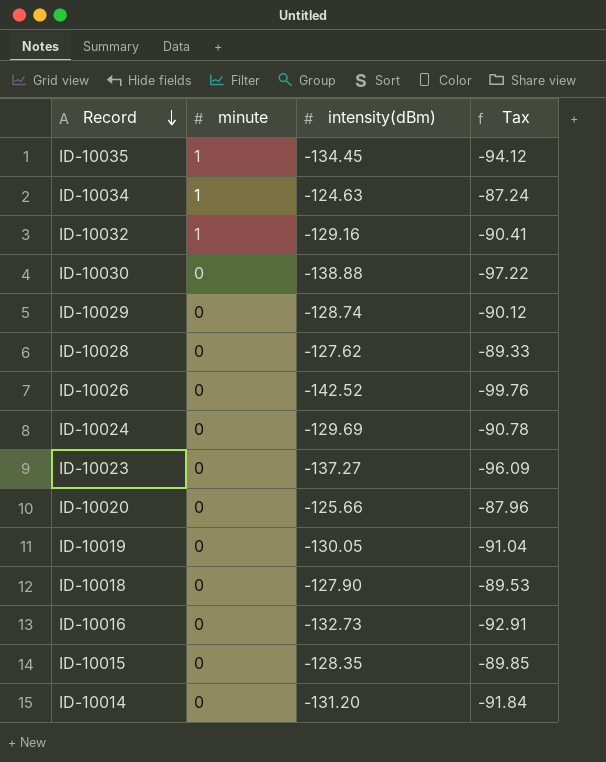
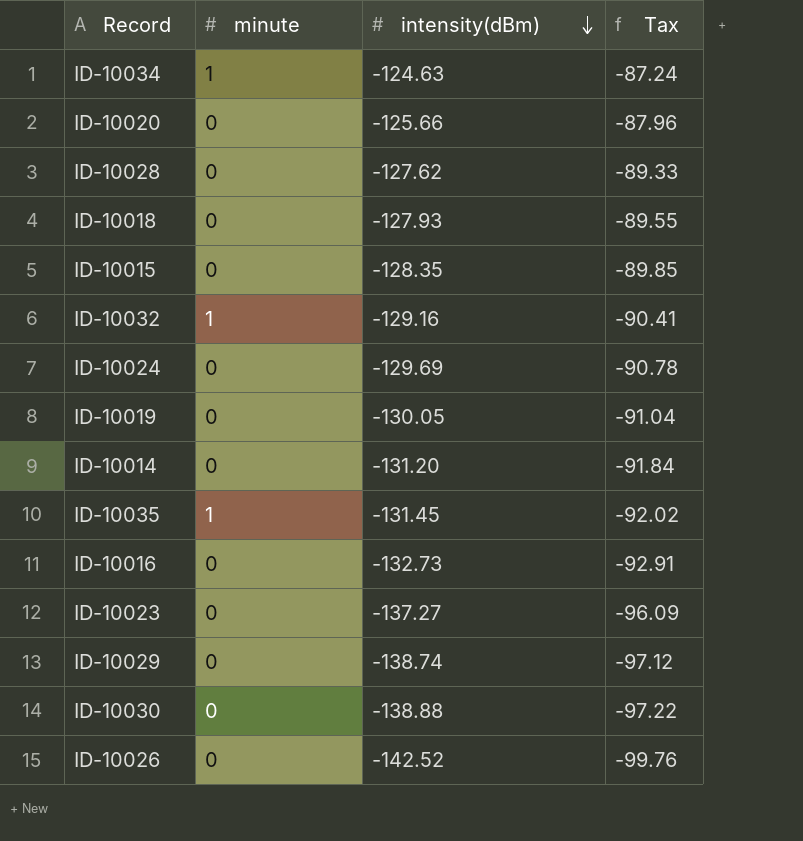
row order: Record descending -> intensity(dBm) descending
ID-10018 | intensity(dBm): -127.90 -> -127.93
ID-10018 | Tax: -89.53 -> -89.55
ID-10035 | intensity(dBm): -134.45 -> -131.45
ID-10035 | Tax: -94.12 -> -92.02
ID-10029 | intensity(dBm): -128.74 -> -138.74
ID-10029 | Tax: -90.12 -> -97.12

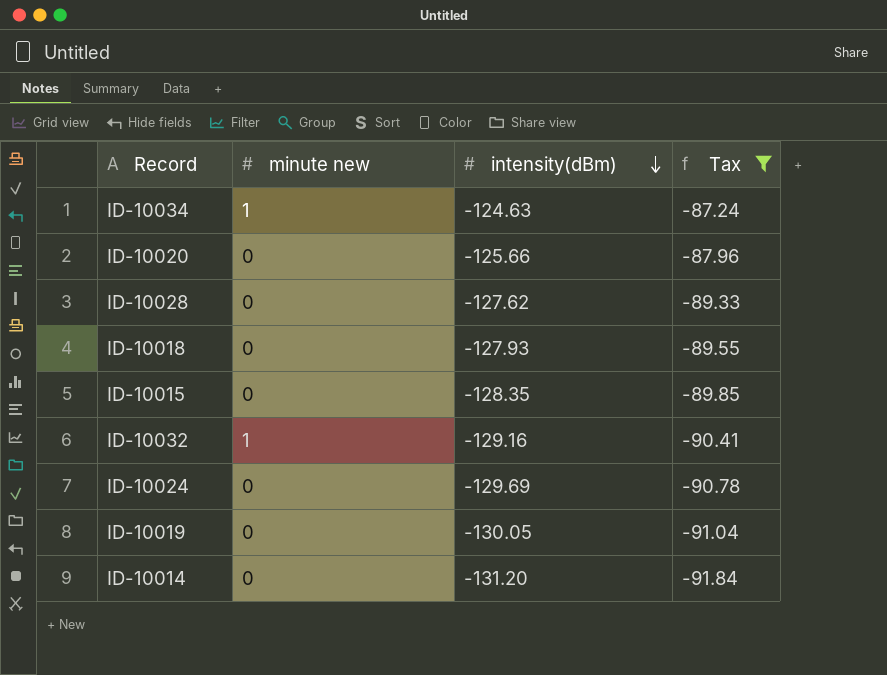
filter: none -> Tax >= -91.84
column name: minute -> minute new

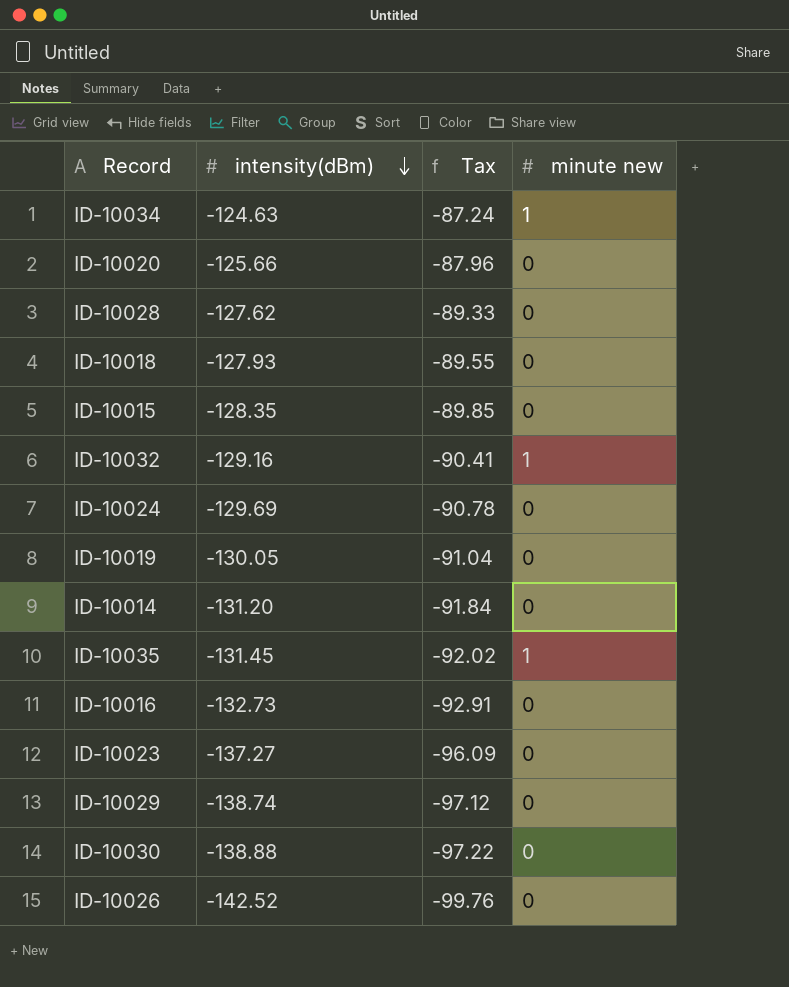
filter: Tax >= -91.84 -> none
column minute new | position: 2 -> 4

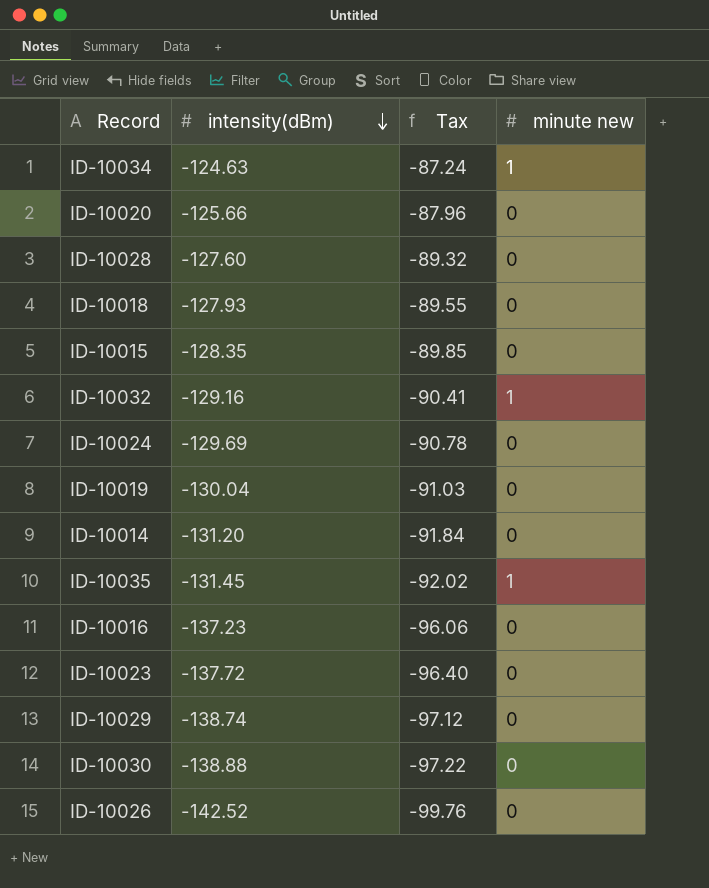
ID-10028 | intensity(dBm): -127.62 -> -127.60
ID-10028 | Tax: -89.33 -> -89.32
ID-10019 | intensity(dBm): -130.05 -> -130.04
ID-10019 | Tax: -91.04 -> -91.03
ID-10016 | intensity(dBm): -132.73 -> -137.23
ID-10016 | Tax: -92.91 -> -96.06
ID-10023 | intensity(dBm): -137.27 -> -137.72
ID-10023 | Tax: -96.09 -> -96.40

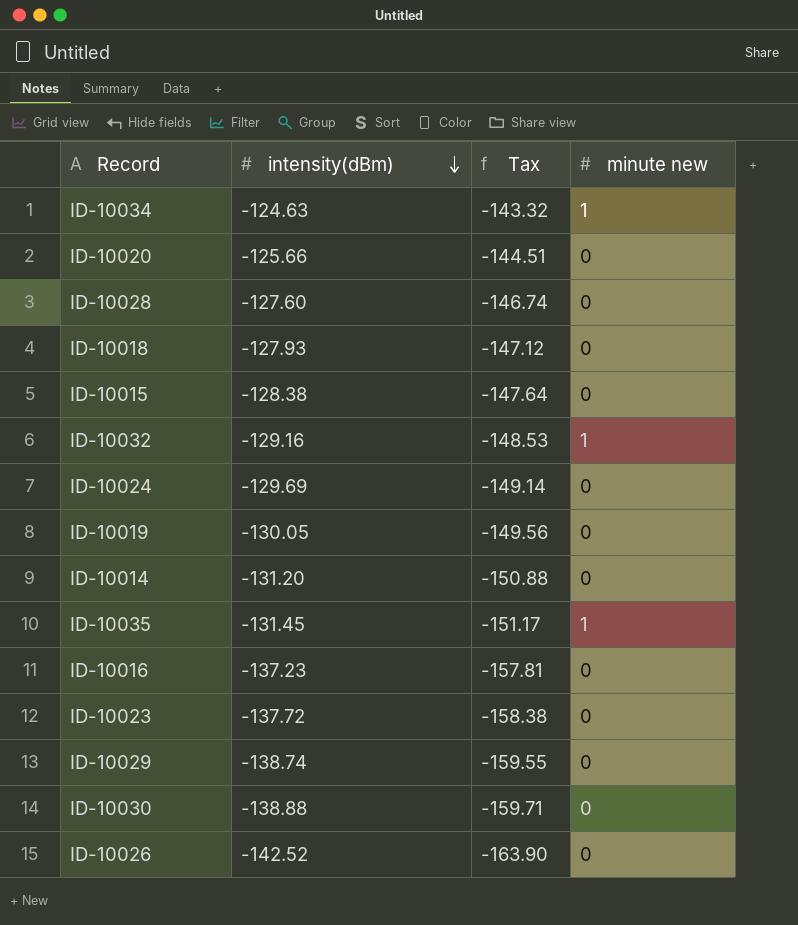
column Tax | formula: [intensity(dBm)] * 0.7 -> [intensity(dBm)] * 1.15
ID-10015 | intensity(dBm): -128.35 -> -128.38
ID-10019 | intensity(dBm): -130.04 -> -130.05

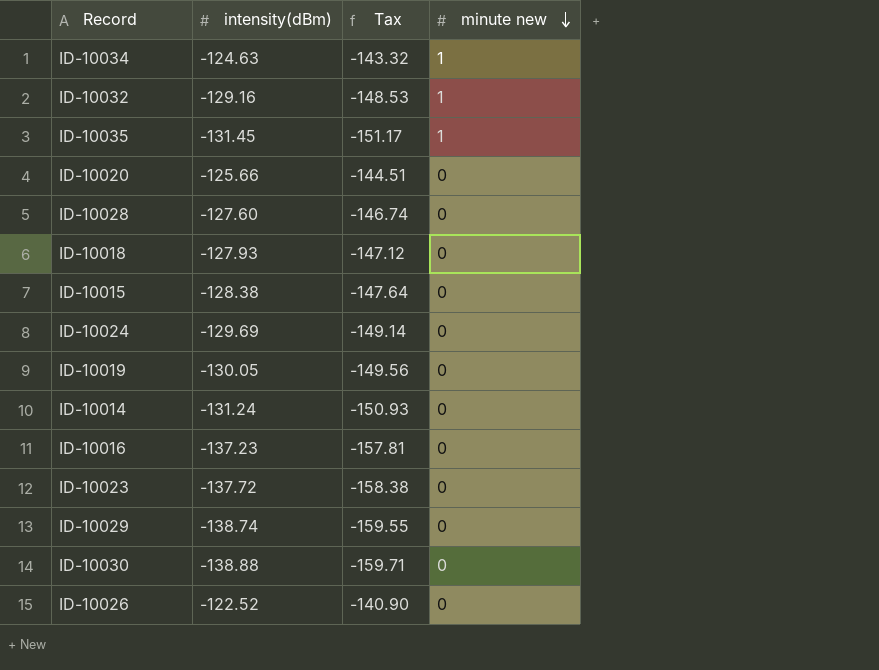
row order: intensity(dBm) descending -> minute new descending
ID-10014 | intensity(dBm): -131.20 -> -131.24
ID-10014 | Tax: -150.88 -> -150.93
ID-10026 | intensity(dBm): -142.52 -> -122.52
ID-10026 | Tax: -163.90 -> -140.90

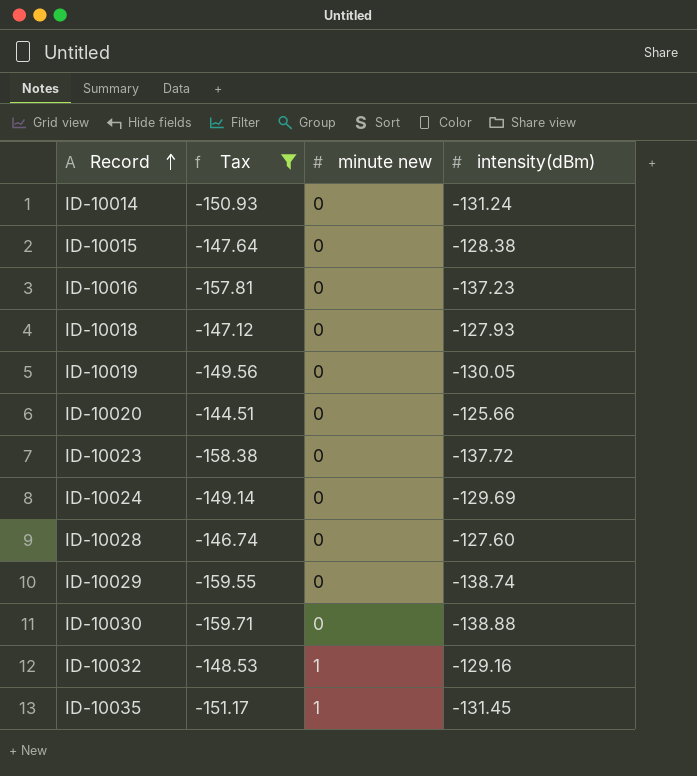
filter: none -> Tax <= -144.51
row order: minute new descending -> Record ascending
column intensity(dBm) | position: 2 -> 4

